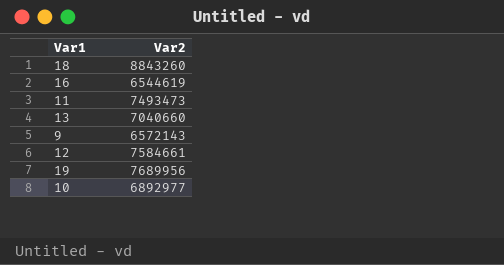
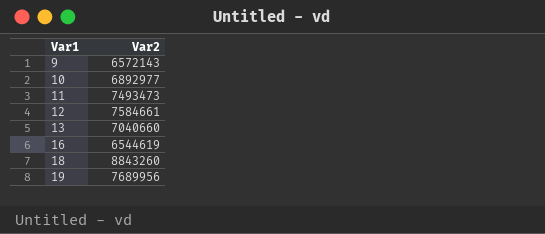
row order: none -> Var1 ascending

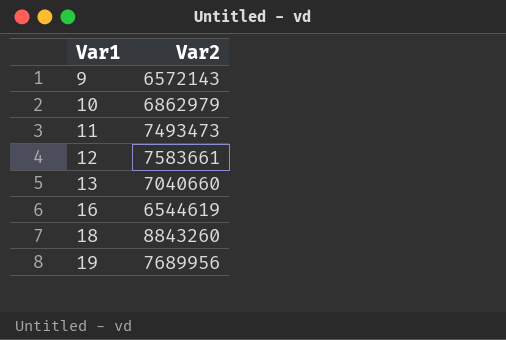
10 | Var2: 6892977 -> 6862979
12 | Var2: 7584661 -> 7583661

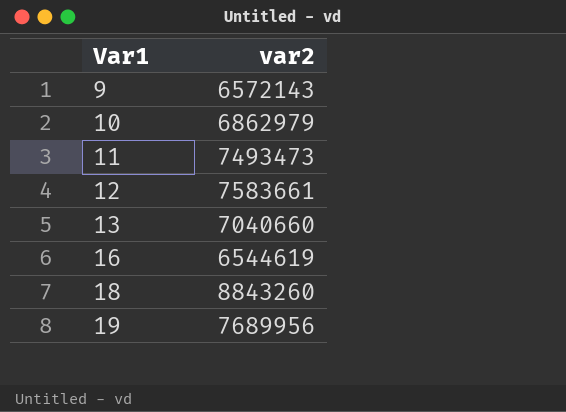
column name: Var2 -> var2

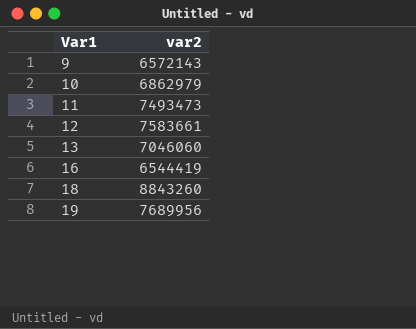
13 | var2: 7040660 -> 7046060
16 | var2: 6544619 -> 6544419

